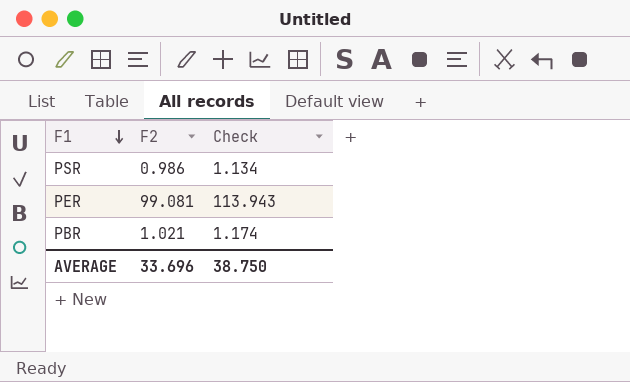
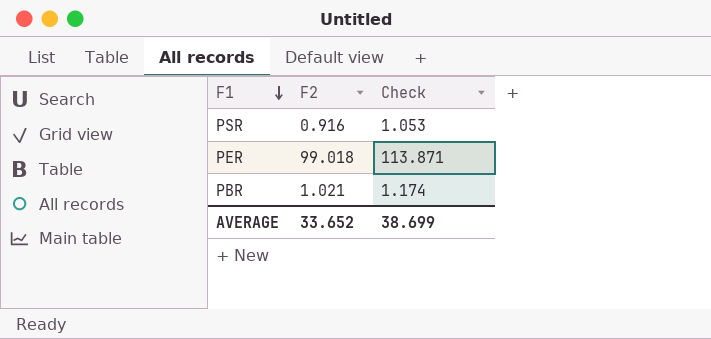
PSR | F2: 0.986 -> 0.916
PSR | Check: 1.134 -> 1.053
PER | F2: 99.081 -> 99.018
PER | Check: 113.943 -> 113.871
AVERAGE | F2: 33.696 -> 33.652
AVERAGE | Check: 38.750 -> 38.699

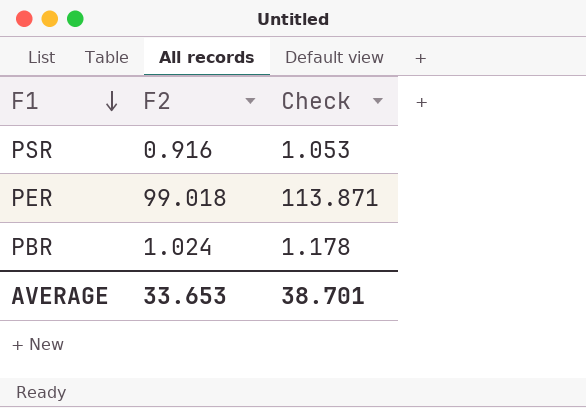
PBR | F2: 1.021 -> 1.024
PBR | Check: 1.174 -> 1.178
AVERAGE | F2: 33.652 -> 33.653
AVERAGE | Check: 38.699 -> 38.701

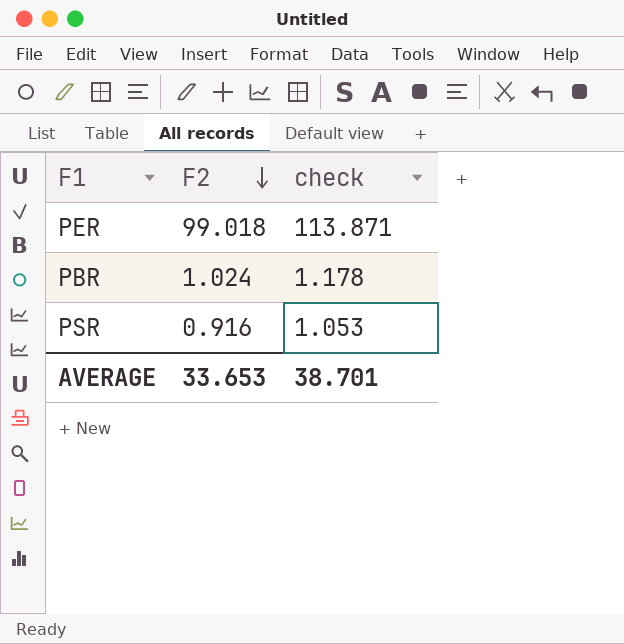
row order: F1 descending -> F2 descending
column name: Check -> check

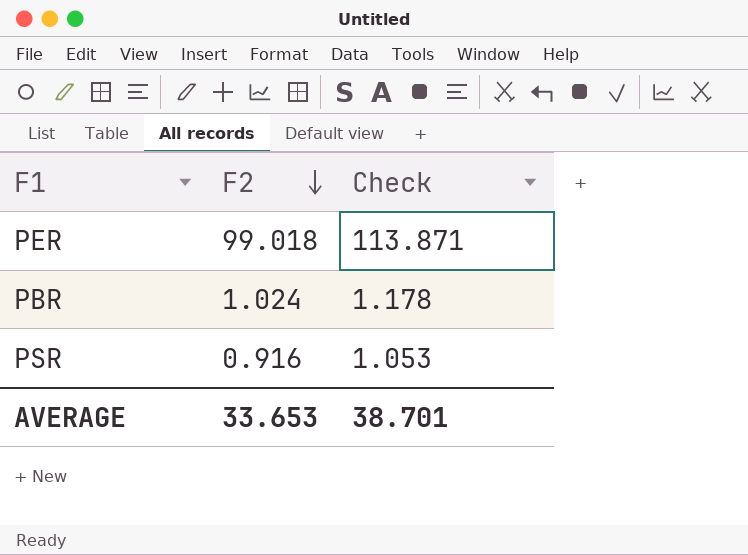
column name: check -> Check

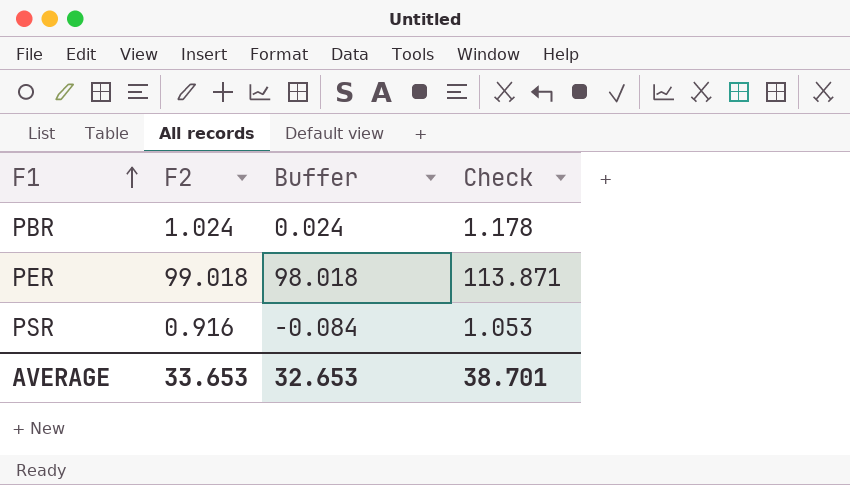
row order: F2 descending -> F1 ascending
column Buffer | formula: none -> [F2] - 1

